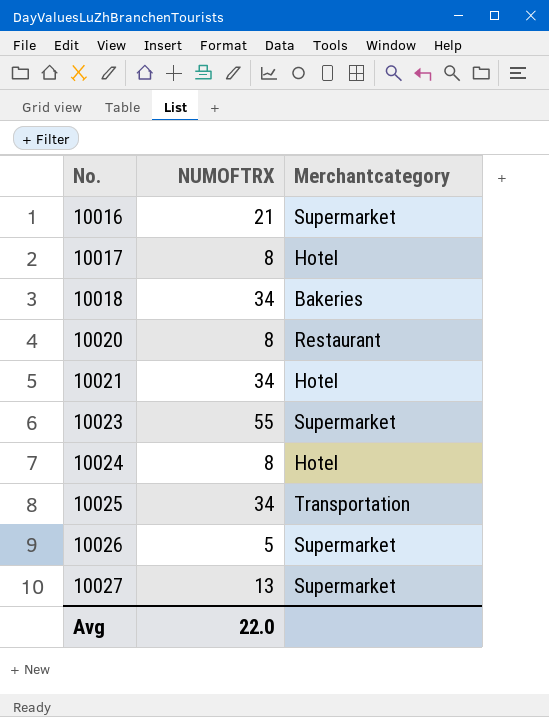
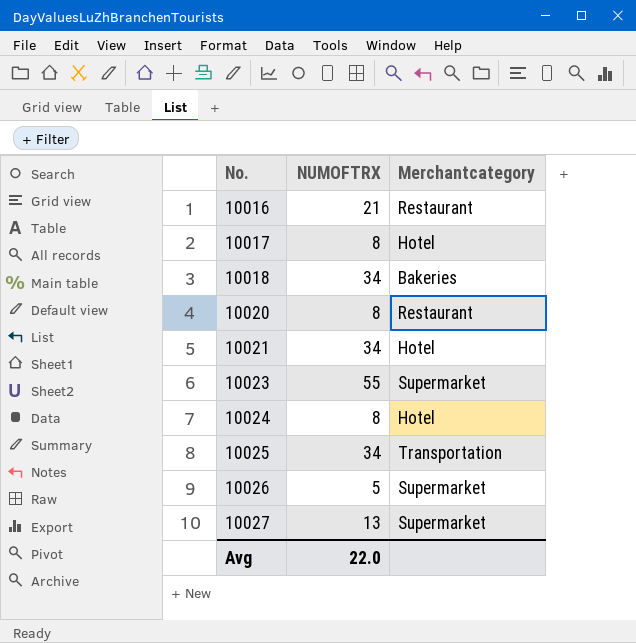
10016 | Merchantcategory: Supermarket -> Restaurant

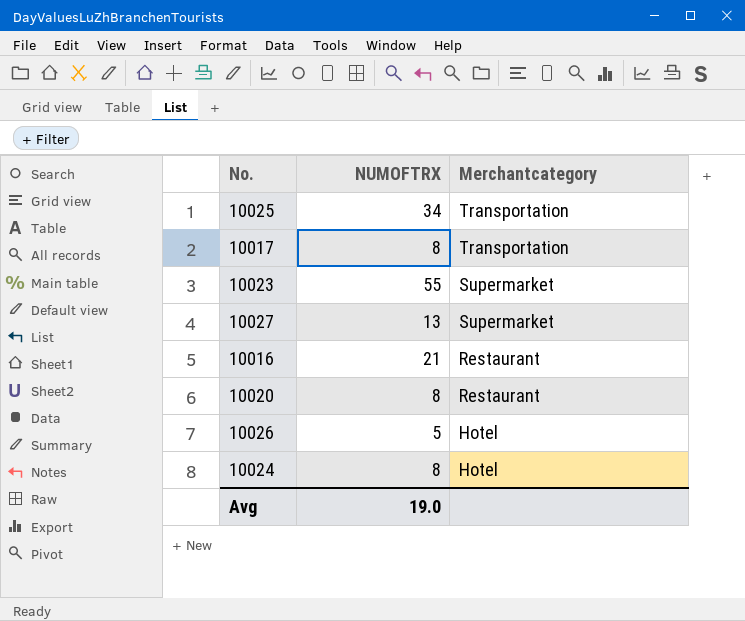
row order: No. ascending -> Merchantcategory descending
row 10018: 34 | Bakeries -> none
row 10021: 34 | Hotel -> none
10017 | Merchantcategory: Hotel -> Transportation
10026 | Merchantcategory: Supermarket -> Hotel
Avg | NUMOFTRX: 22.0 -> 19.0

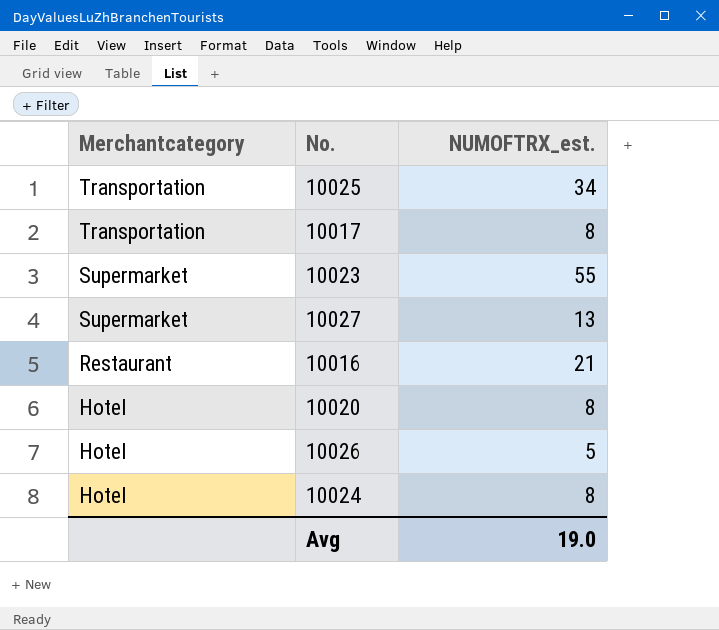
column Merchantcategory | position: 3 -> 1
column name: NUMOFTRX -> NUMOFTRX_est.
10020 | Merchantcategory: Restaurant -> Hotel

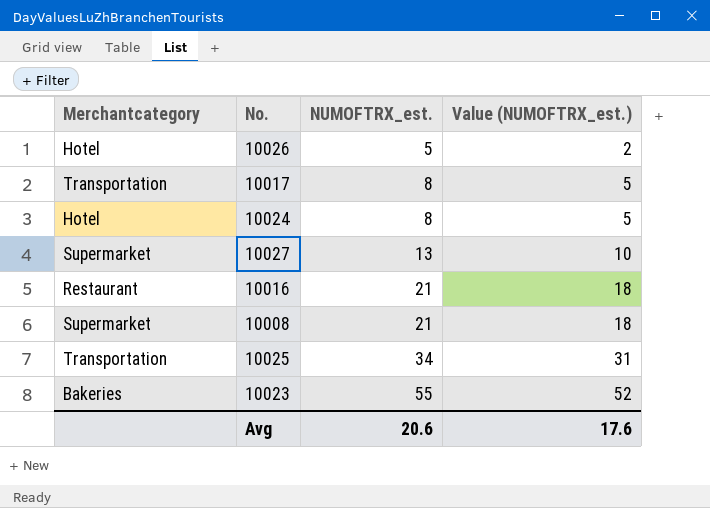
row order: Merchantcategory descending -> NUMOFTRX_est. ascending
column Value (NUMOFTRX_est.) | formula: none -> [NUMOFTRX_est.] - 3
row 10020: Hotel | 8 -> none
row 10008: none -> Supermarket | 21 | 18
10023 | Merchantcategory: Supermarket -> Bakeries
Avg | NUMOFTRX_est.: 19.0 -> 20.6

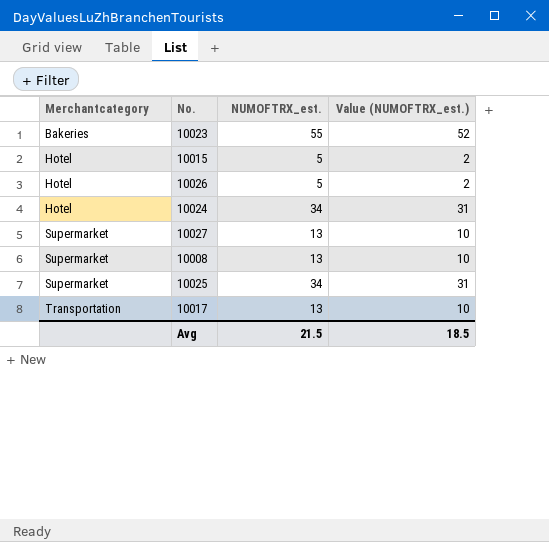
row order: NUMOFTRX_est. ascending -> Merchantcategory ascending
row 10016: Restaurant | 21 | 18 -> none
row 10015: none -> Hotel | 5 | 2
10024 | NUMOFTRX_est.: 8 -> 34
10024 | Value (NUMOFTRX_est.): 5 -> 31
10008 | NUMOFTRX_est.: 21 -> 13
10008 | Value (NUMOFTRX_est.): 18 -> 10
10025 | Merchantcategory: Transportation -> Supermarket
10017 | NUMOFTRX_est.: 8 -> 13
10017 | Value (NUMOFTRX_est.): 5 -> 10
Avg | NUMOFTRX_est.: 20.6 -> 21.5
Avg | Value (NUMOFTRX_est.): 17.6 -> 18.5

